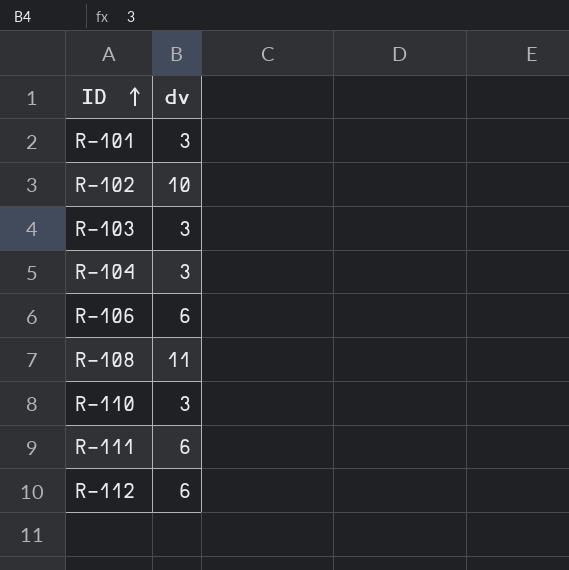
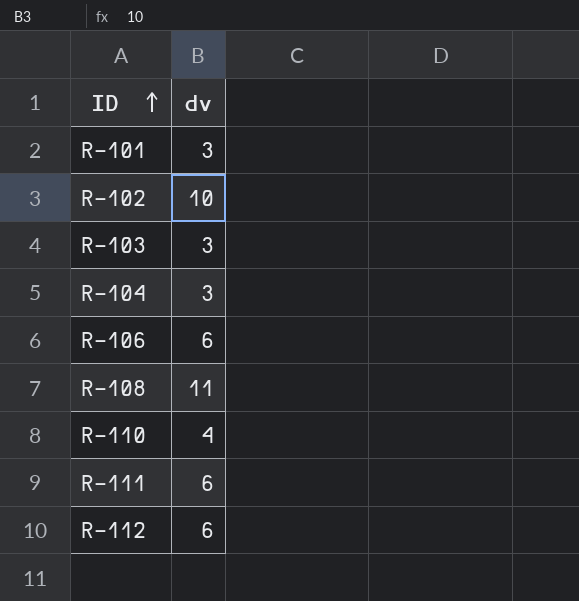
R-110 | dv: 3 -> 4

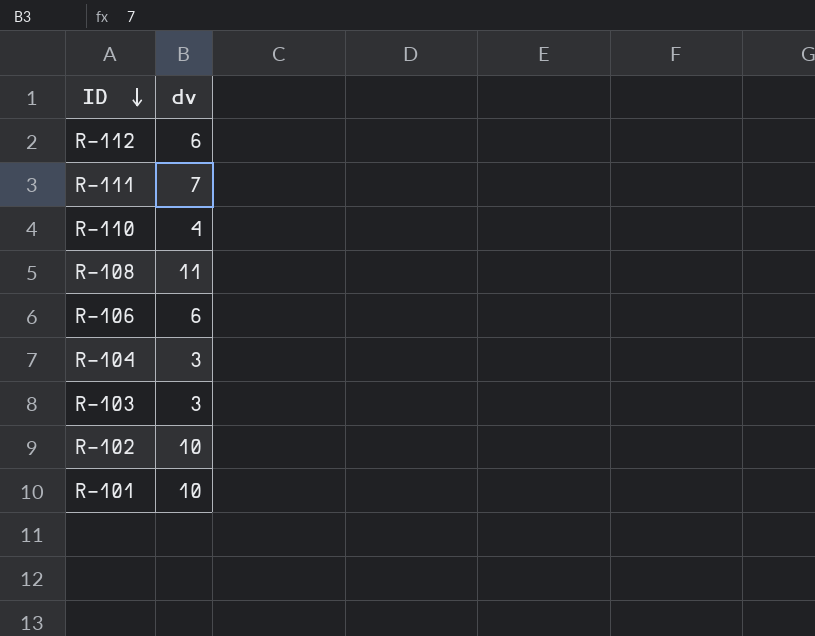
row order: ID ascending -> ID descending
R-111 | dv: 6 -> 7
R-101 | dv: 3 -> 10

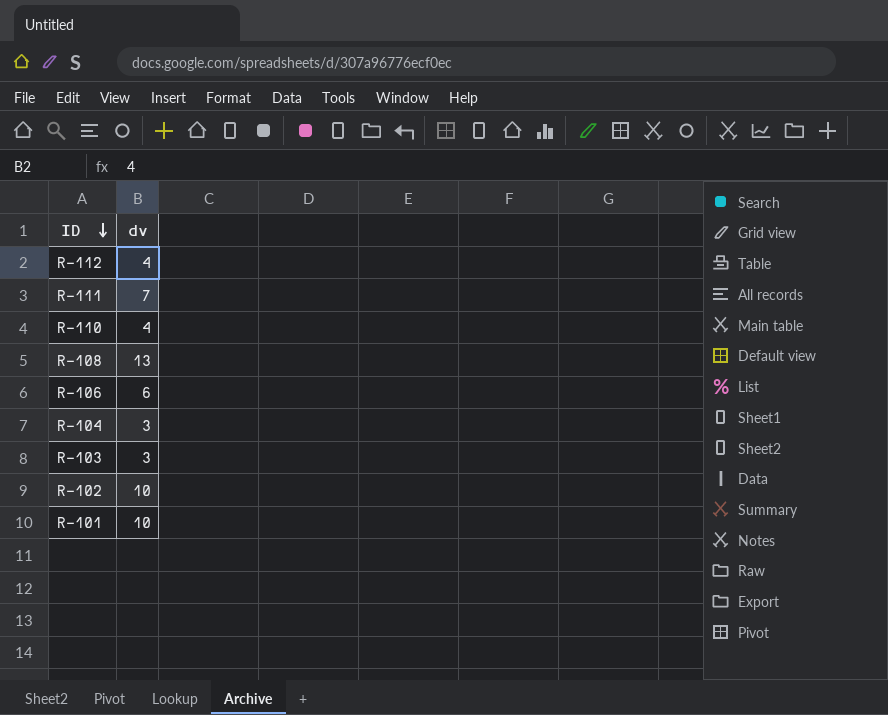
R-112 | dv: 6 -> 4
R-108 | dv: 11 -> 13

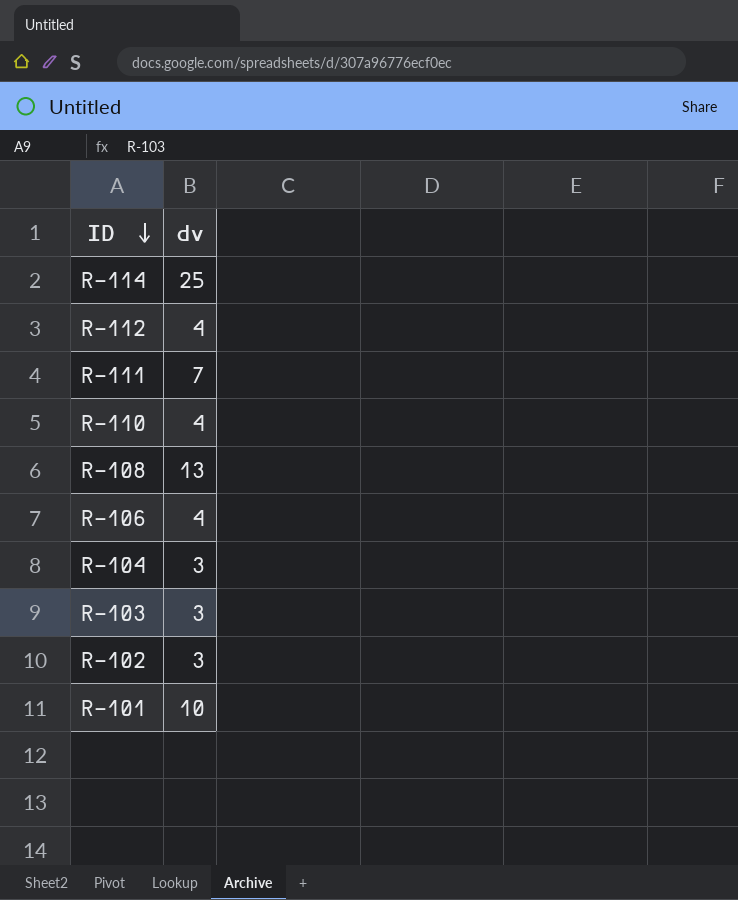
row R-114: none -> 25
R-106 | dv: 6 -> 4
R-102 | dv: 10 -> 3

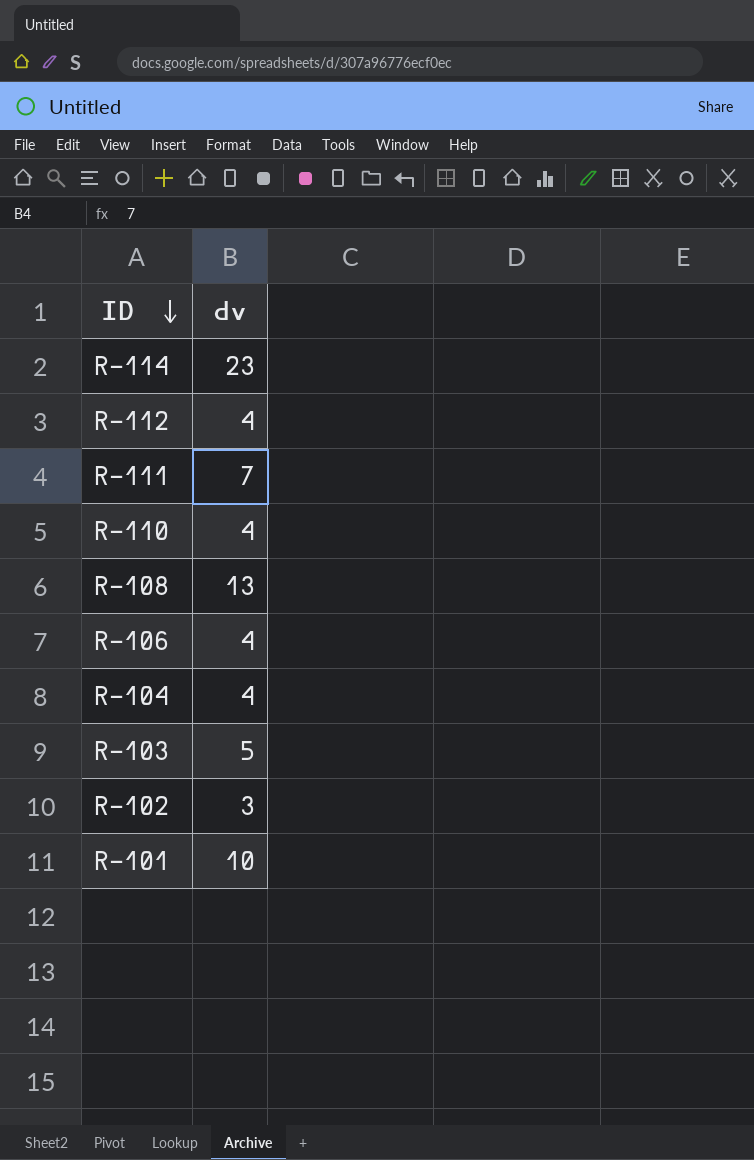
R-114 | dv: 25 -> 23
R-104 | dv: 3 -> 4
R-103 | dv: 3 -> 5

